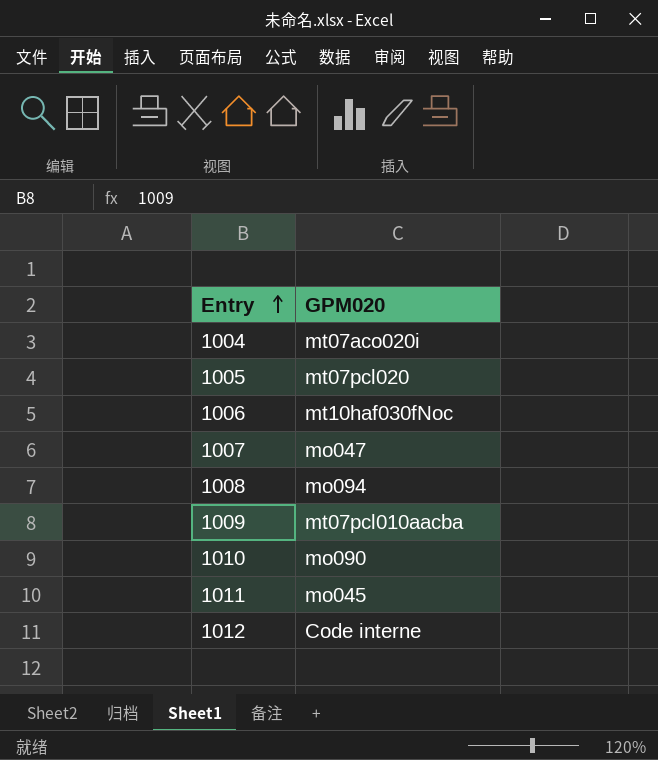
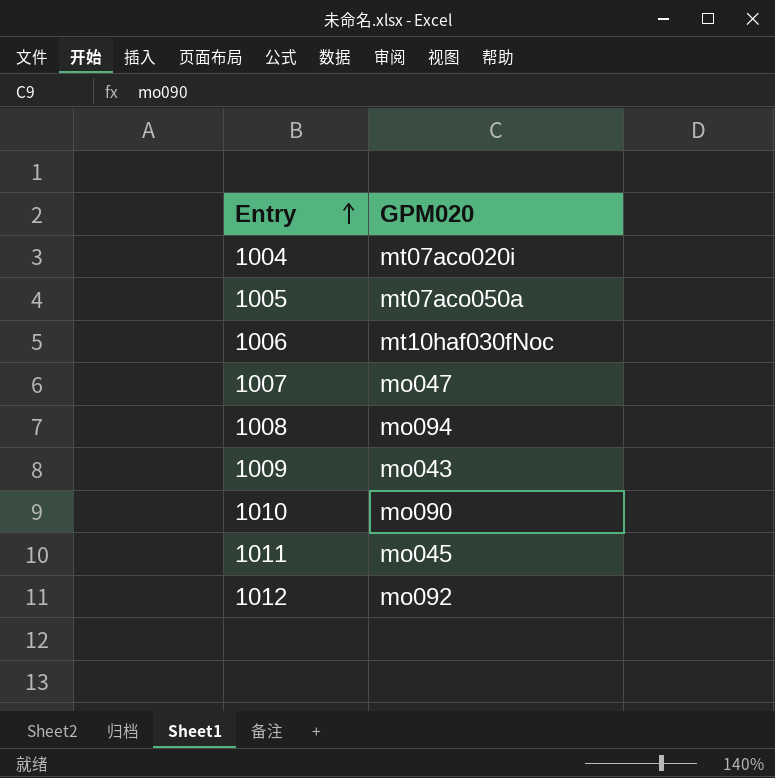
1005 | GPM020: mt07pcl020 -> mt07aco050a
1009 | GPM020: mt07pcl010aacba -> mo043
1012 | GPM020: Code interne -> mo092

